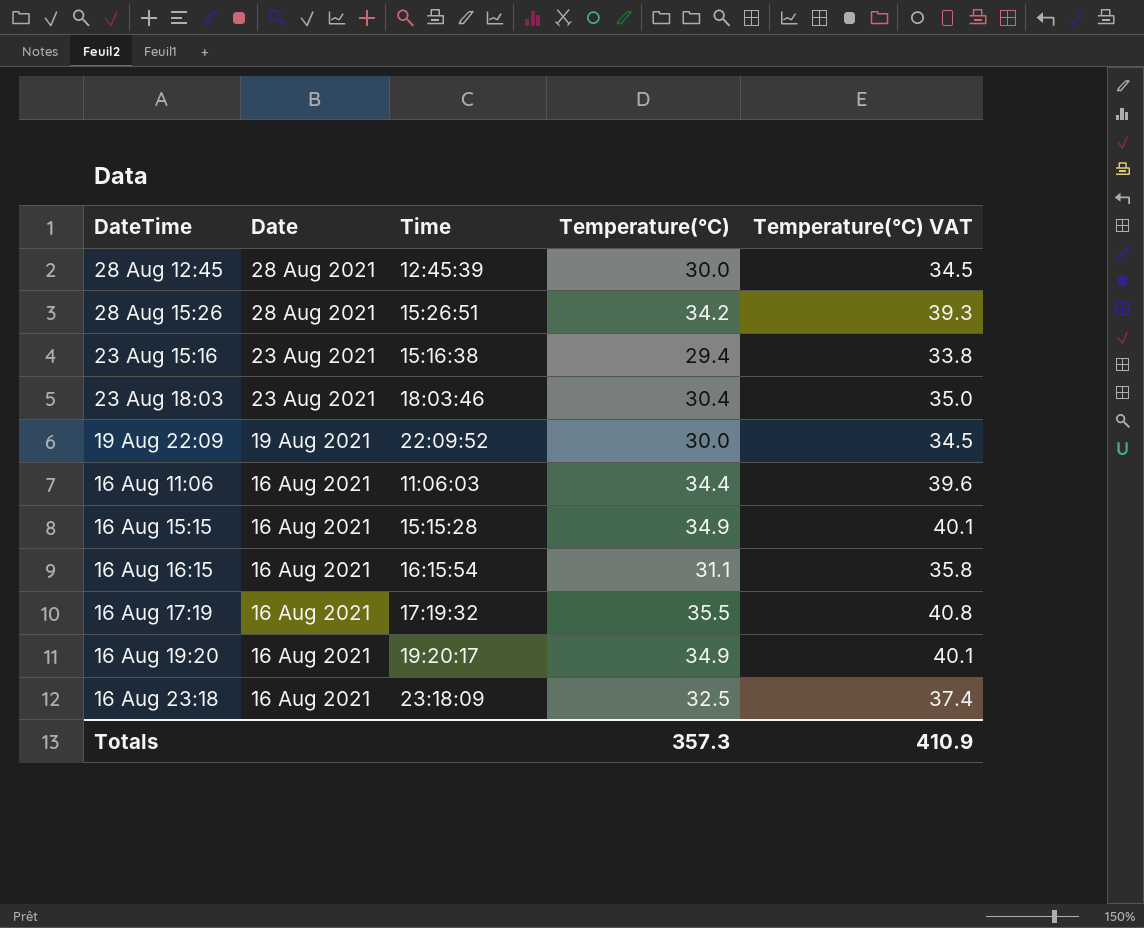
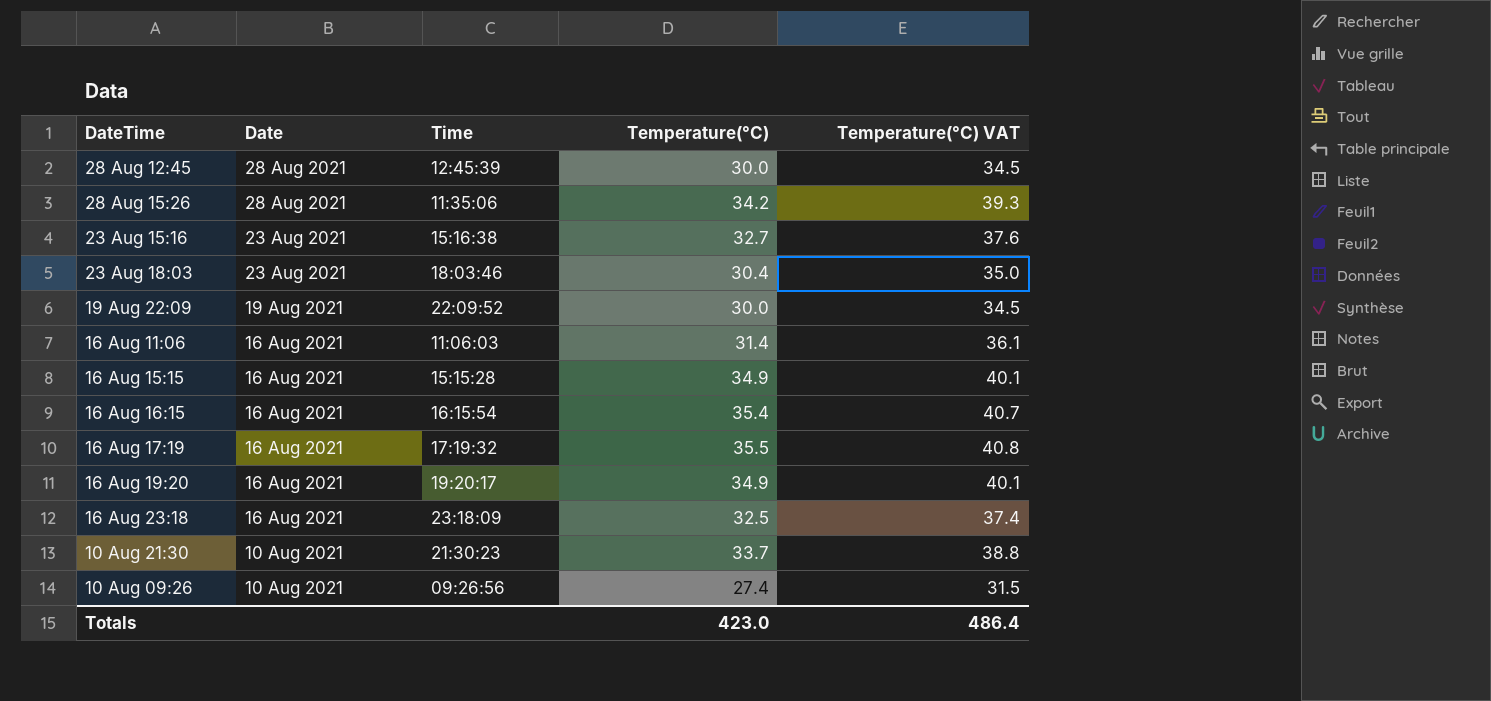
28 Aug 15:26 | Time: 15:26:51 -> 11:35:06
23 Aug 15:16 | Temperature(°C): 29.4 -> 32.7
23 Aug 15:16 | Temperature(°C) VAT: 33.8 -> 37.6
16 Aug 11:06 | Temperature(°C): 34.4 -> 31.4
16 Aug 11:06 | Temperature(°C) VAT: 39.6 -> 36.1
16 Aug 16:15 | Temperature(°C): 31.1 -> 35.4
16 Aug 16:15 | Temperature(°C) VAT: 35.8 -> 40.7
row 10 Aug 21:30: none -> 10 Aug 2021 | 21:30:23 | 33.7 | 38.8
row 10 Aug 09:26: none -> 10 Aug 2021 | 09:26:56 | 27.4 | 31.5
Totals | Temperature(°C): 357.3 -> 423.0
Totals | Temperature(°C) VAT: 410.9 -> 486.4

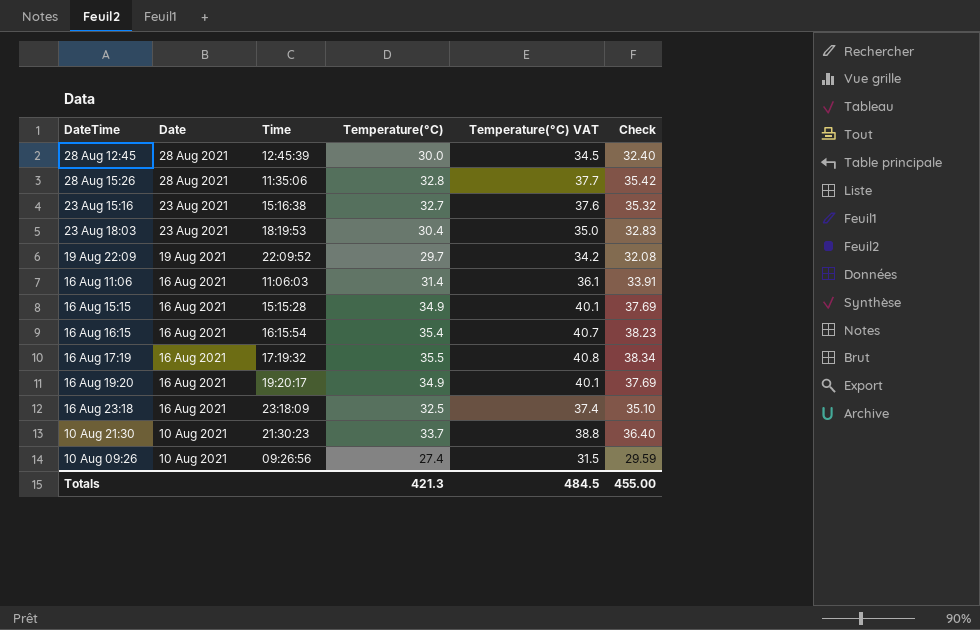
column Check | formula: none -> [Temperature(°C)] * 1.08
28 Aug 15:26 | Temperature(°C): 34.2 -> 32.8
28 Aug 15:26 | Temperature(°C) VAT: 39.3 -> 37.7
23 Aug 18:03 | Time: 18:03:46 -> 18:19:53
19 Aug 22:09 | Temperature(°C): 30.0 -> 29.7
19 Aug 22:09 | Temperature(°C) VAT: 34.5 -> 34.2
Totals | Temperature(°C): 423.0 -> 421.3
Totals | Temperature(°C) VAT: 486.4 -> 484.5

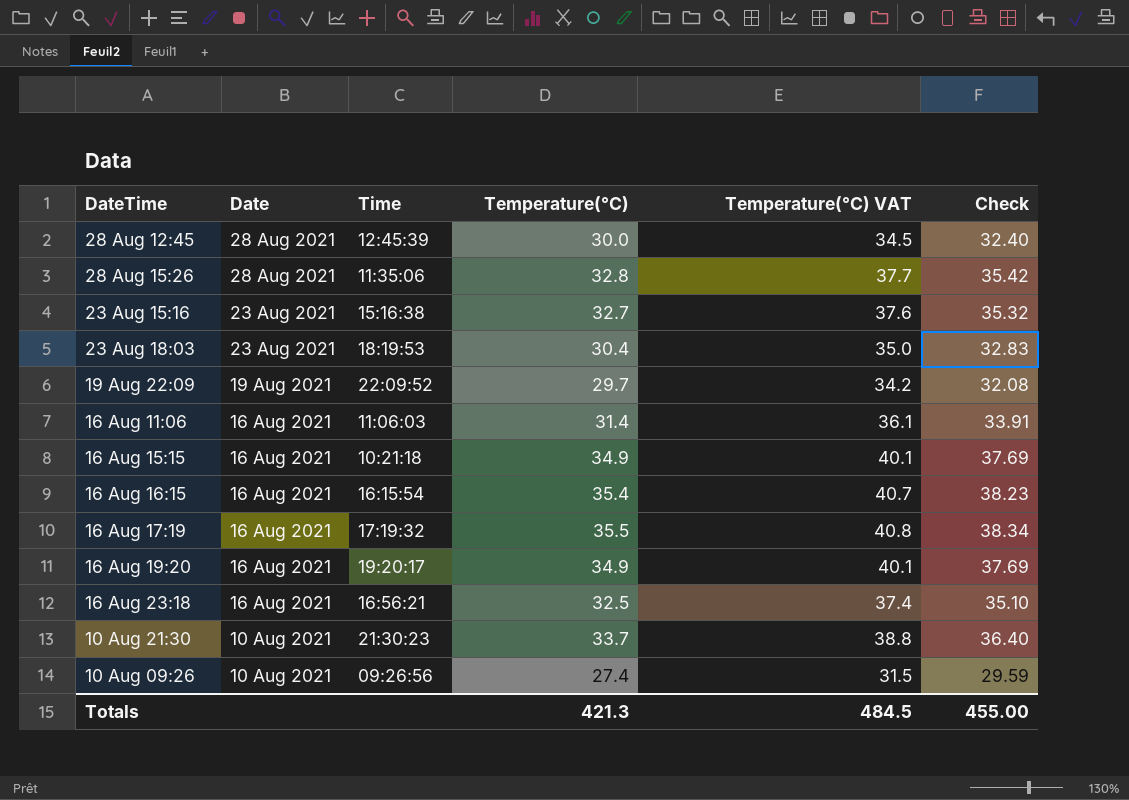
16 Aug 15:15 | Time: 15:15:28 -> 10:21:18
16 Aug 23:18 | Time: 23:18:09 -> 16:56:21

